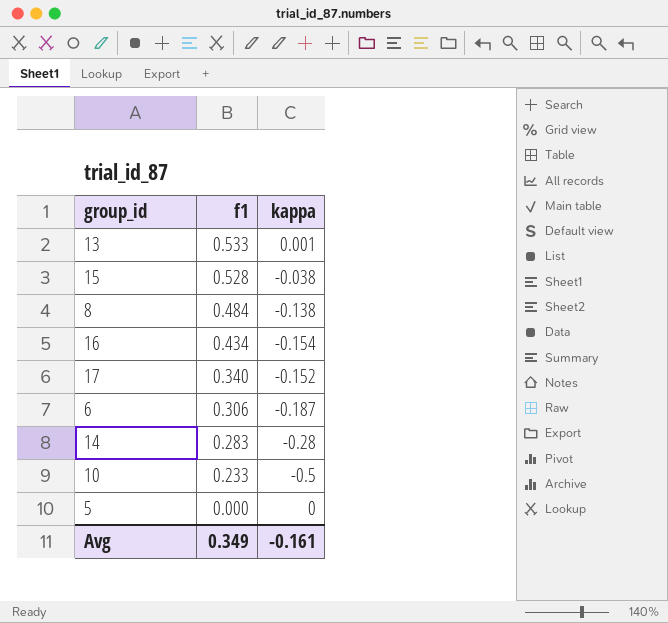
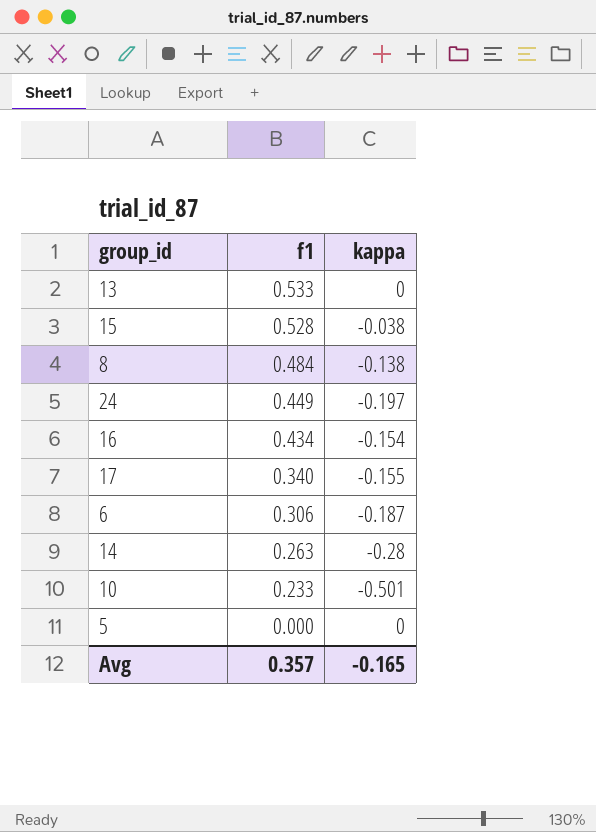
13 | kappa: 0.001 -> 0
row 24: none -> 0.449 | -0.197
17 | kappa: -0.152 -> -0.155
14 | f1: 0.283 -> 0.263
10 | kappa: -0.5 -> -0.501
Avg | f1: 0.349 -> 0.357
Avg | kappa: -0.161 -> -0.165

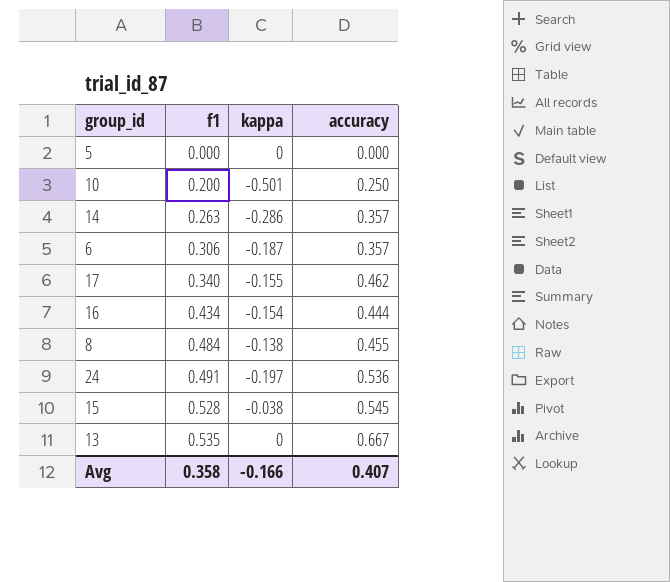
row order: f1 descending -> f1 ascending
column accuracy | position: none -> 4
10 | f1: 0.233 -> 0.200
14 | kappa: -0.28 -> -0.286
24 | f1: 0.449 -> 0.491
13 | f1: 0.533 -> 0.535
Avg | f1: 0.357 -> 0.358
Avg | kappa: -0.165 -> -0.166

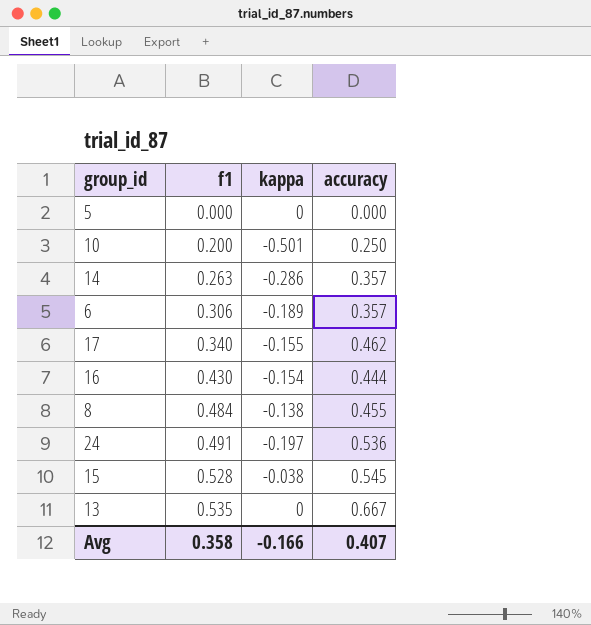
6 | kappa: -0.187 -> -0.189
16 | f1: 0.434 -> 0.430

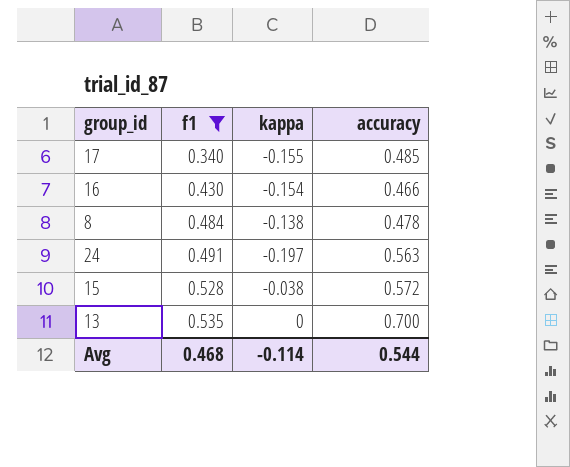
filter: none -> f1 >= 0.340
17 | accuracy: 0.462 -> 0.485
16 | accuracy: 0.444 -> 0.466
8 | accuracy: 0.455 -> 0.478
24 | accuracy: 0.536 -> 0.563
15 | accuracy: 0.545 -> 0.572
13 | accuracy: 0.667 -> 0.700
Avg | f1: 0.358 -> 0.468
Avg | kappa: -0.166 -> -0.114
Avg | accuracy: 0.407 -> 0.544

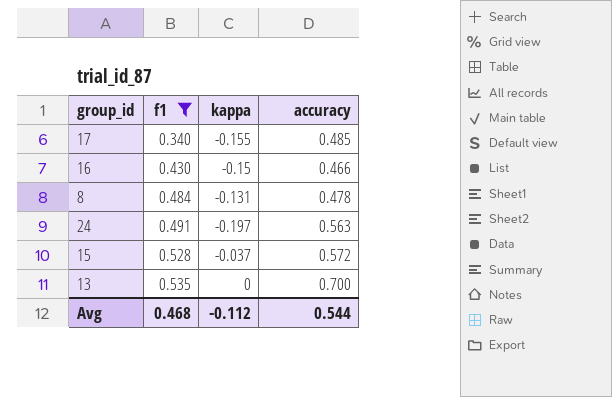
16 | kappa: -0.154 -> -0.15
8 | kappa: -0.138 -> -0.131
15 | kappa: -0.038 -> -0.037
Avg | kappa: -0.114 -> -0.112

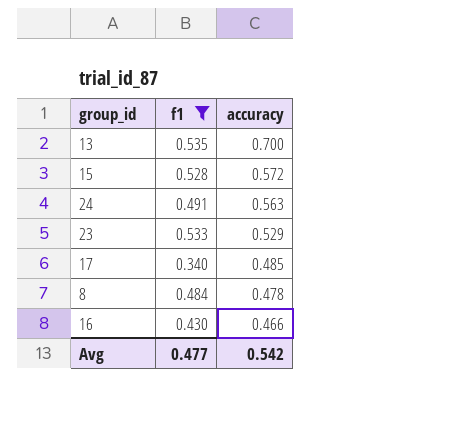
row order: f1 ascending -> accuracy descending
column kappa | position: 3 -> none
row 23: none -> 0.533 | 0.529
Avg | f1: 0.468 -> 0.477
Avg | accuracy: 0.544 -> 0.542

